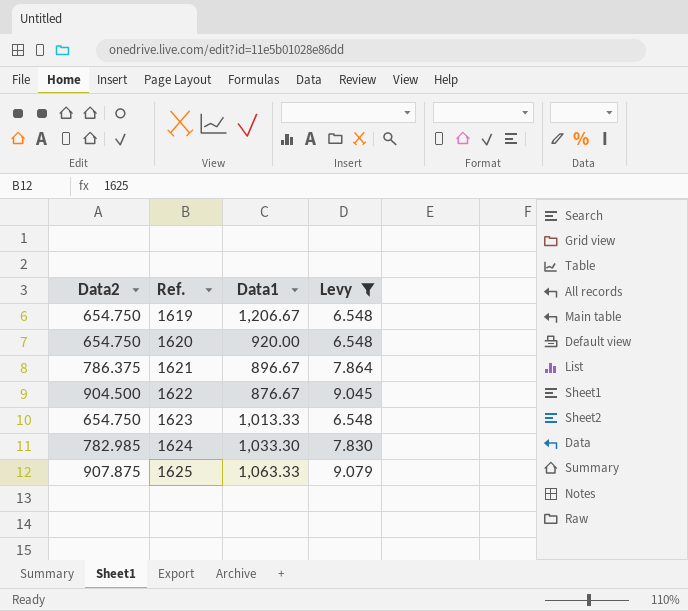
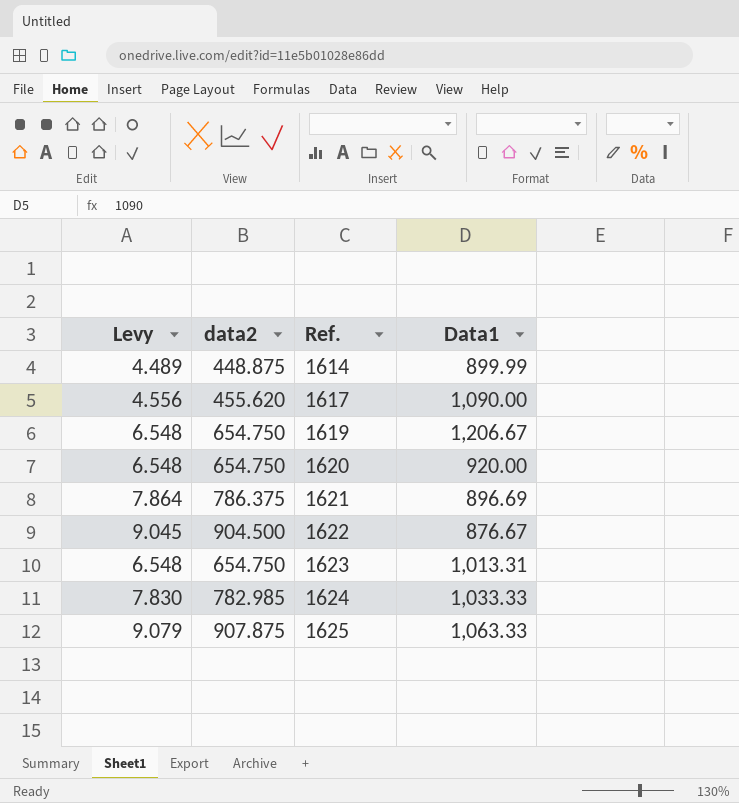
filter: Levy >= 6.548 -> none
column Levy | position: 4 -> 1
column name: Data2 -> data2
1621 | Data1: 896.67 -> 896.69
1623 | Data1: 1,013.33 -> 1,013.31
1624 | Data1: 1,033.30 -> 1,033.33

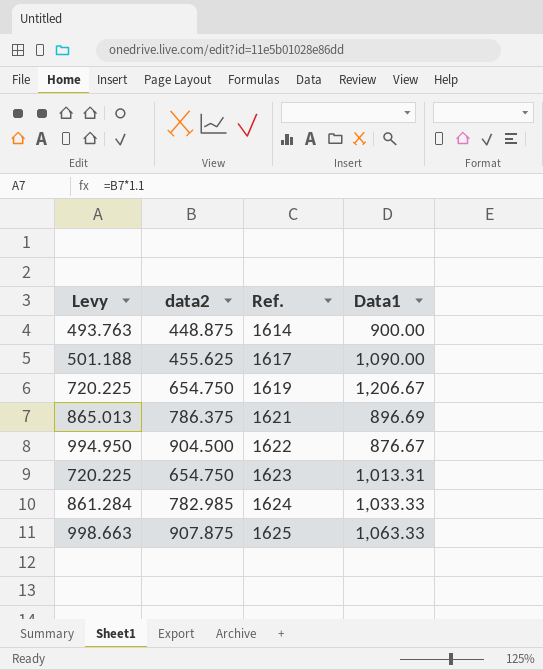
column Levy | formula: [data2] * 0.01 -> [data2] * 1.1
row 1620: 6.548 | 654.750 | 920.00 -> none
1614 | Data1: 899.99 -> 900.00
1617 | data2: 455.620 -> 455.625

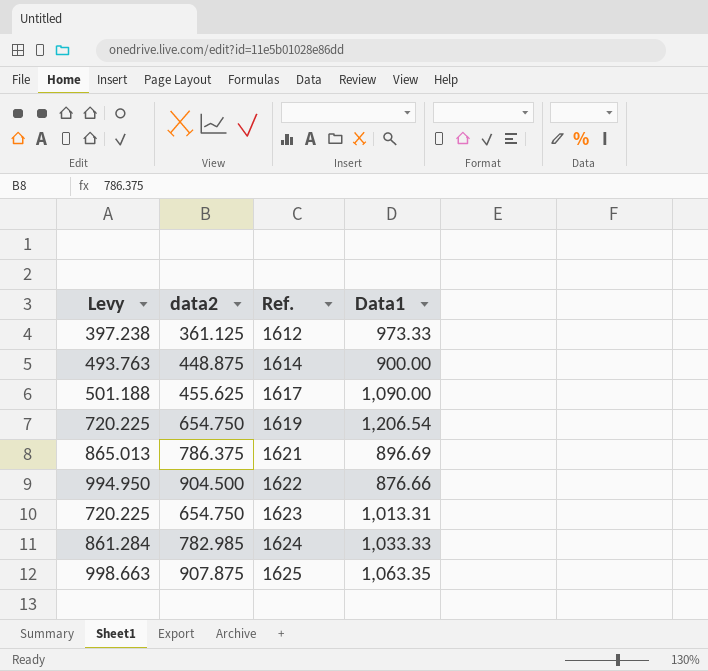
row 1612: none -> 397.238 | 361.125 | 973.33
1619 | Data1: 1,206.67 -> 1,206.54
1622 | Data1: 876.67 -> 876.66
1625 | Data1: 1,063.33 -> 1,063.35

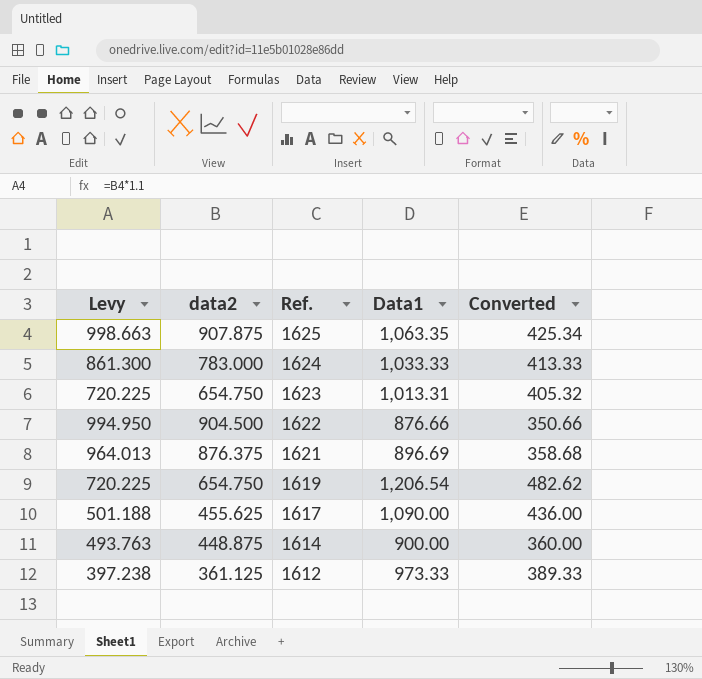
row order: Ref. ascending -> Ref. descending
column Converted | formula: none -> [Data1] * 0.4
1624 | Levy: 861.284 -> 861.300
1624 | data2: 782.985 -> 783.000
1621 | Levy: 865.013 -> 964.013
1621 | data2: 786.375 -> 876.375

